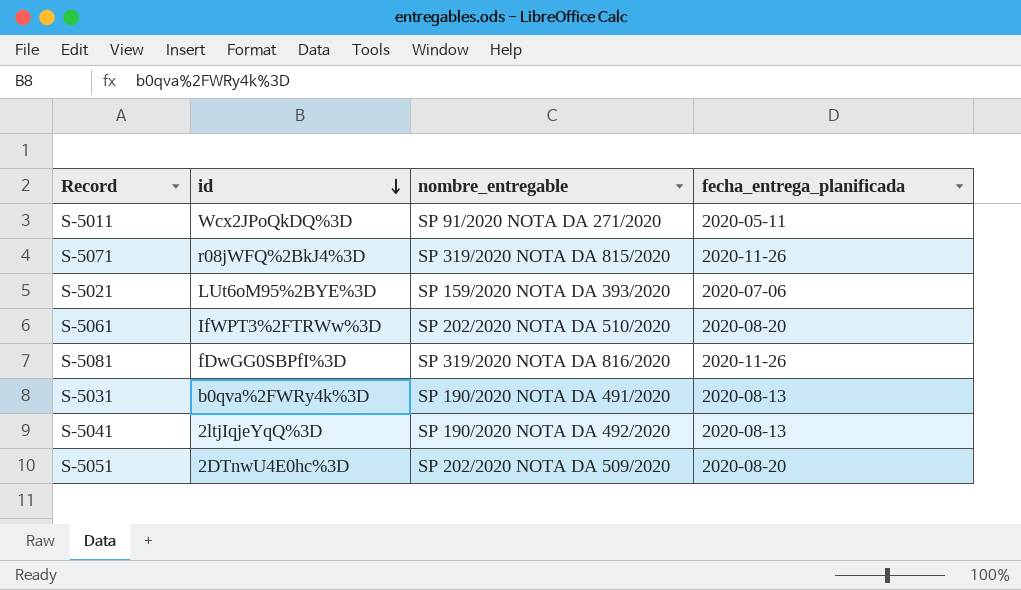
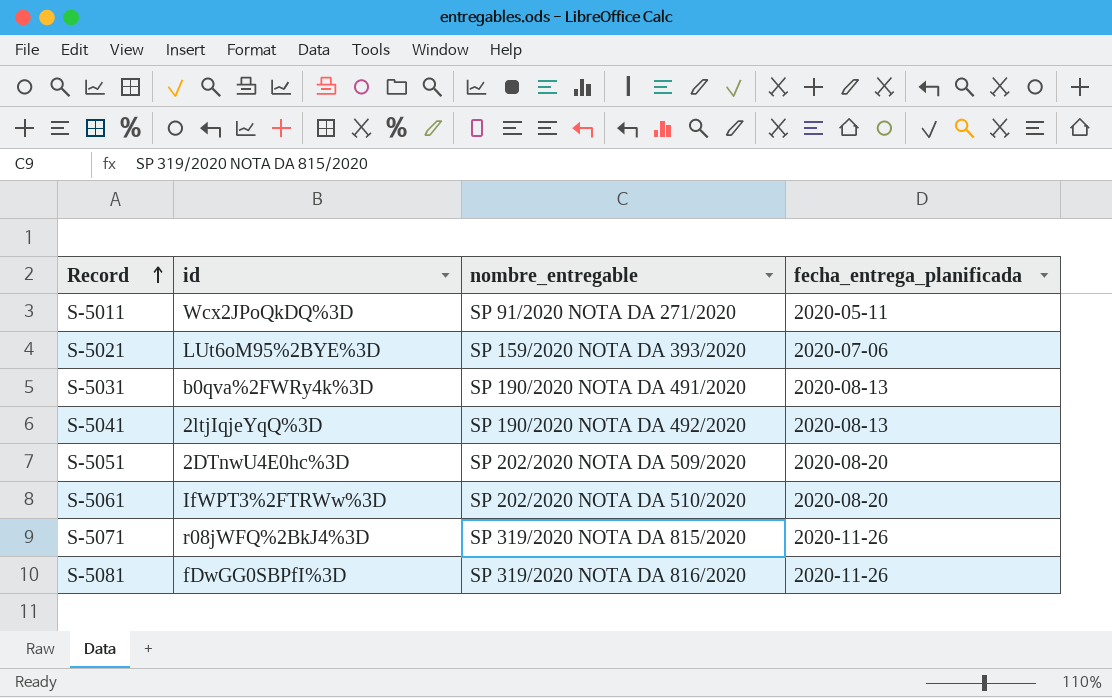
row order: id descending -> Record ascending

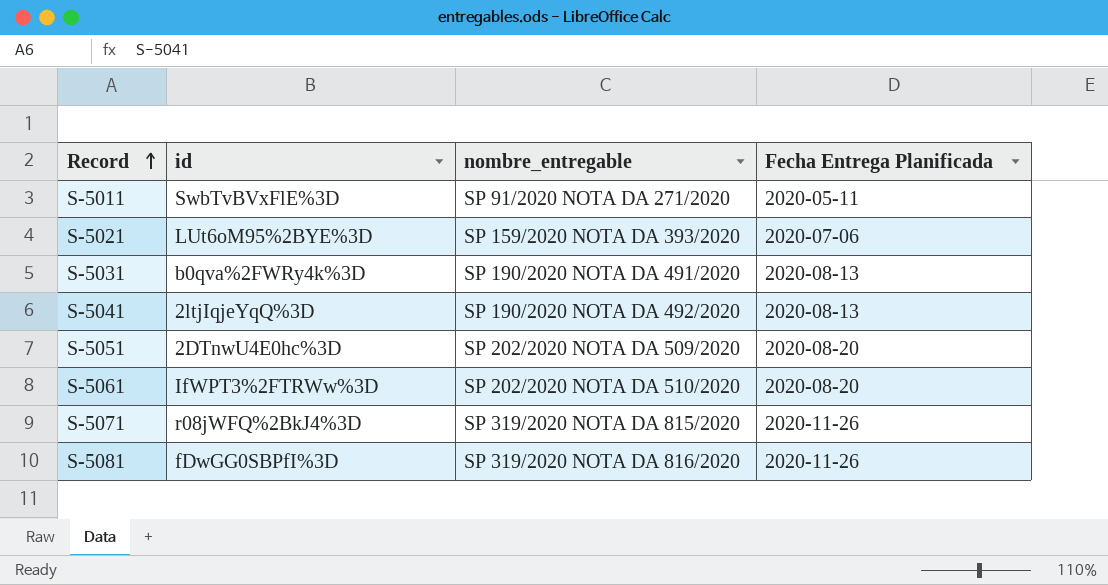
column name: fecha_entrega_planificada -> Fecha Entrega Planificada
S-5011 | id: Wcx2JPoQkDQ%3D -> SwbTvBVxFlE%3D

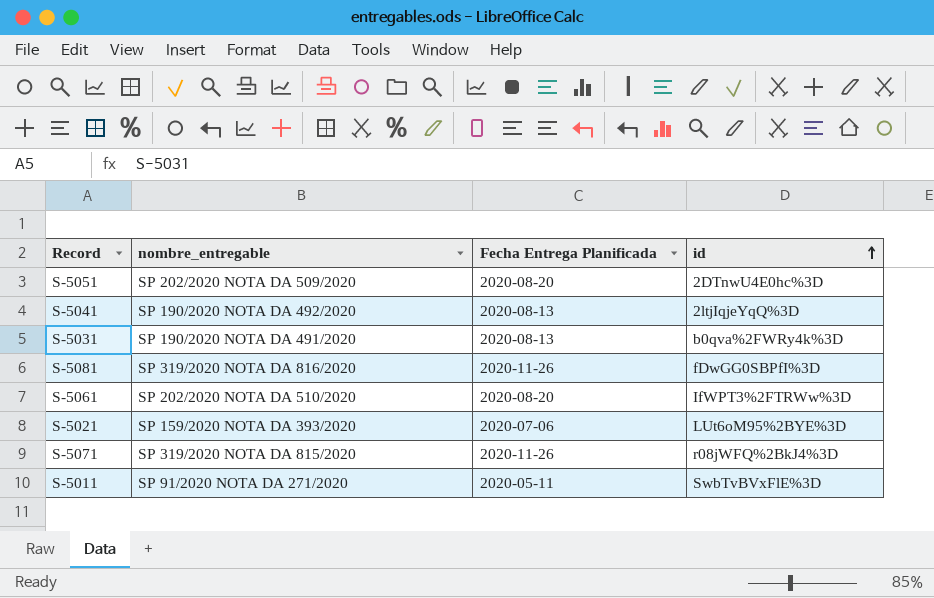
row order: Record ascending -> id ascending
column id | position: 2 -> 4

